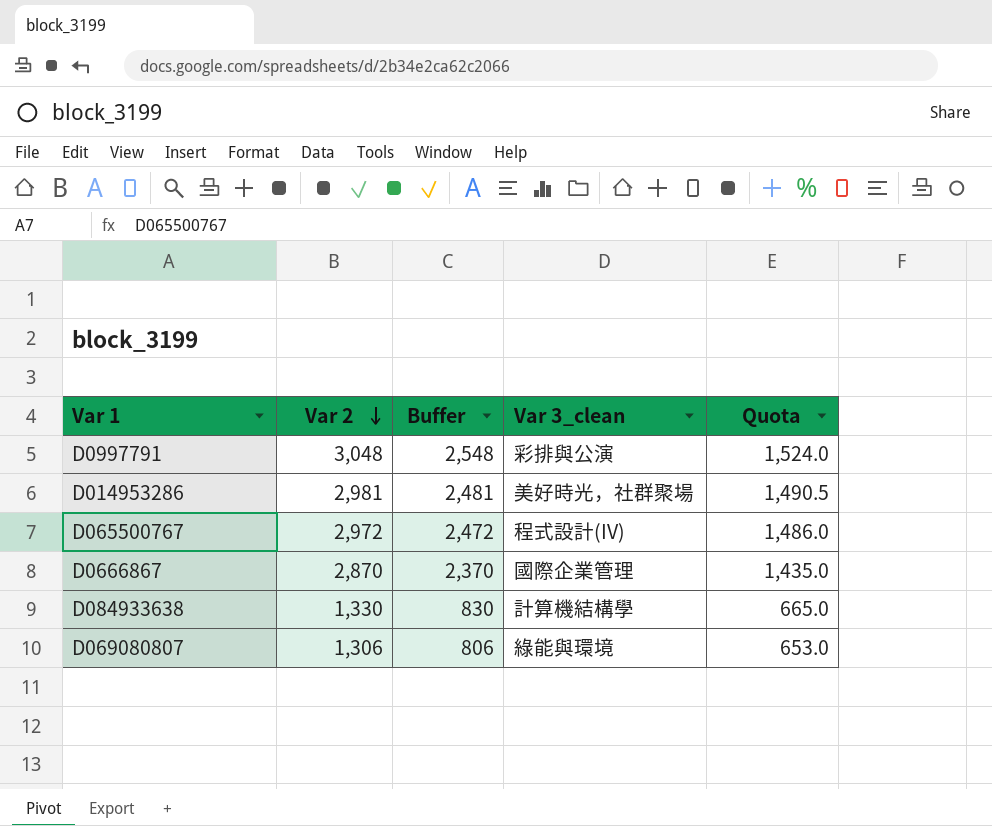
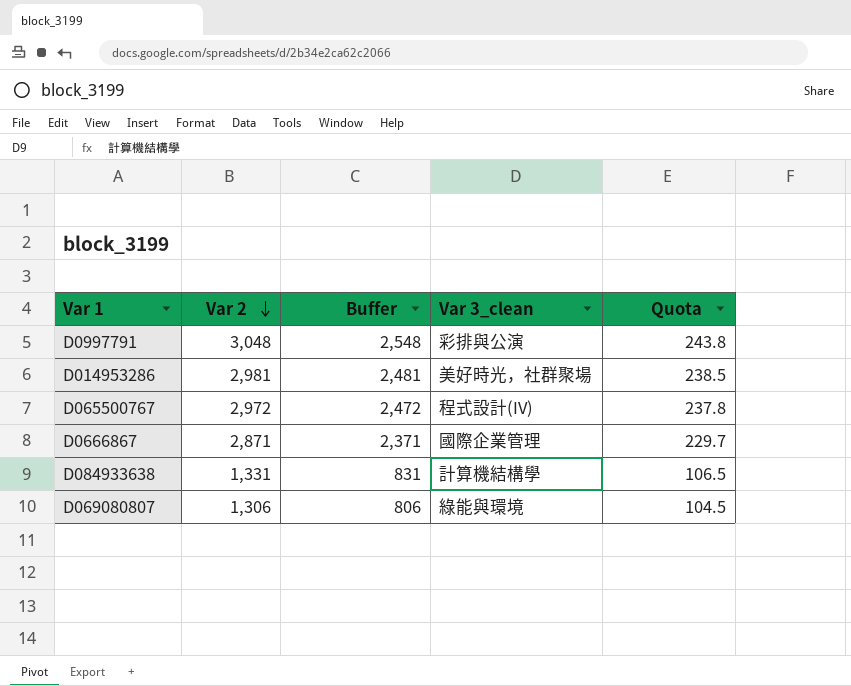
column Quota | formula: [Var 2] * 0.5 -> [Var 2] * 0.08
D0666867 | Var 2: 2,870 -> 2,871
D0666867 | Buffer: 2,370 -> 2,371
D084933638 | Var 2: 1,330 -> 1,331
D084933638 | Buffer: 830 -> 831

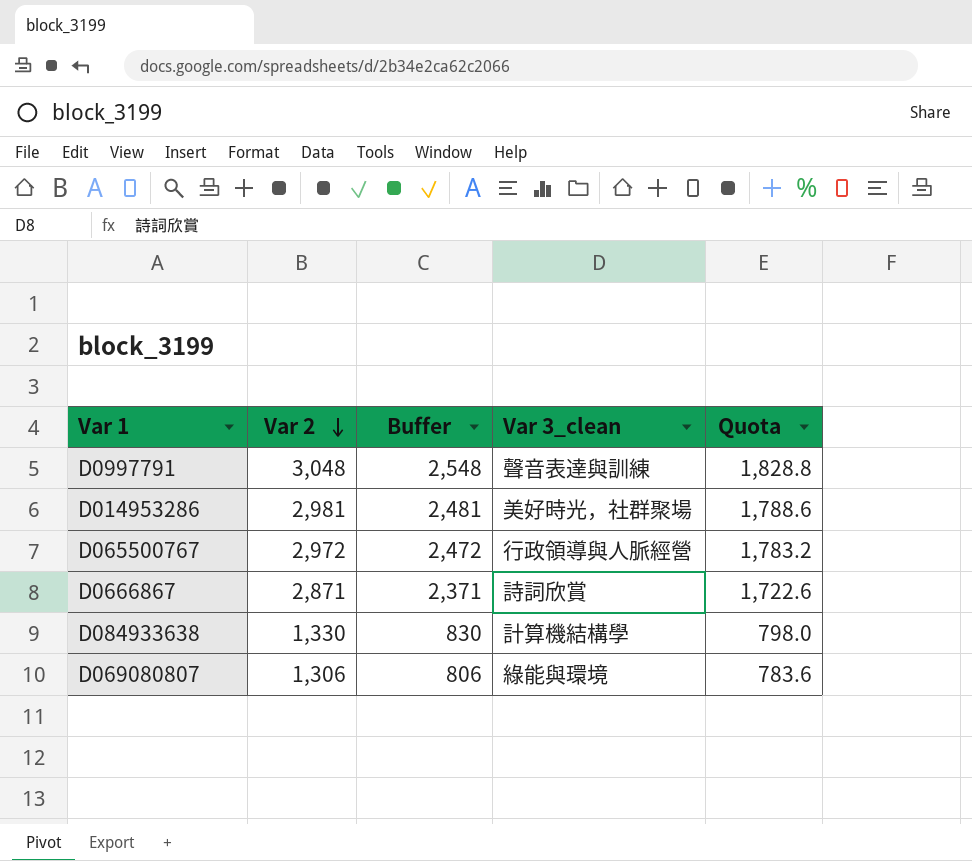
column Quota | formula: [Var 2] * 0.08 -> [Var 2] * 0.6
D0997791 | Var 3_clean: 彩排與公演 -> 聲音表達與訓練
D065500767 | Var 3_clean: 程式設計(IV) -> 行政領導與人脈經營
D0666867 | Var 3_clean: 國際企業管理 -> 詩詞欣賞
D084933638 | Var 2: 1,331 -> 1,330
D084933638 | Buffer: 831 -> 830

